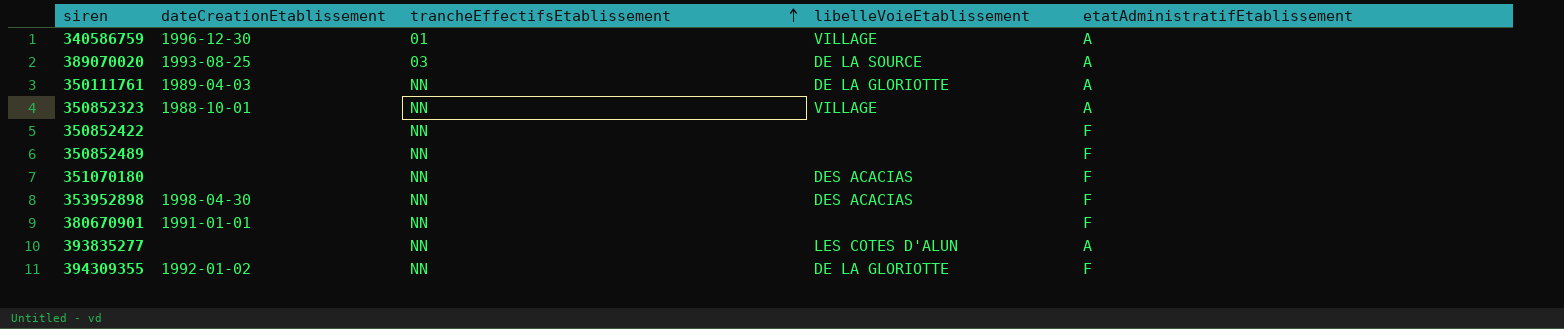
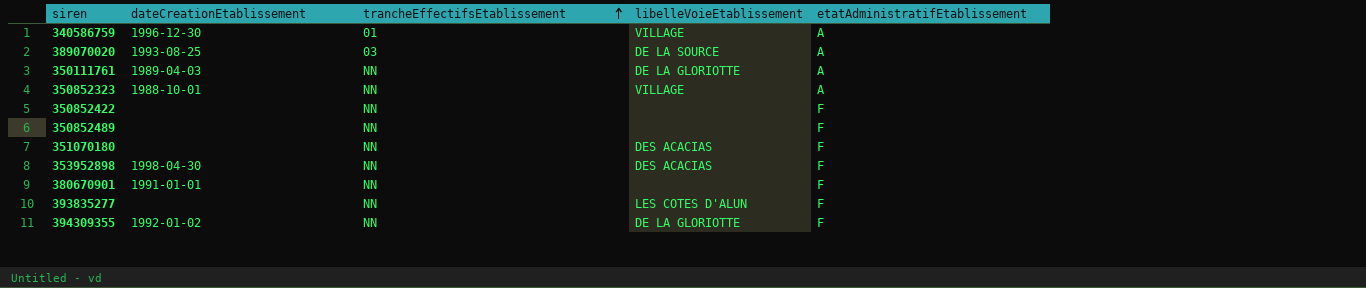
393835277 | etatAdministratifEtablissement: A -> F

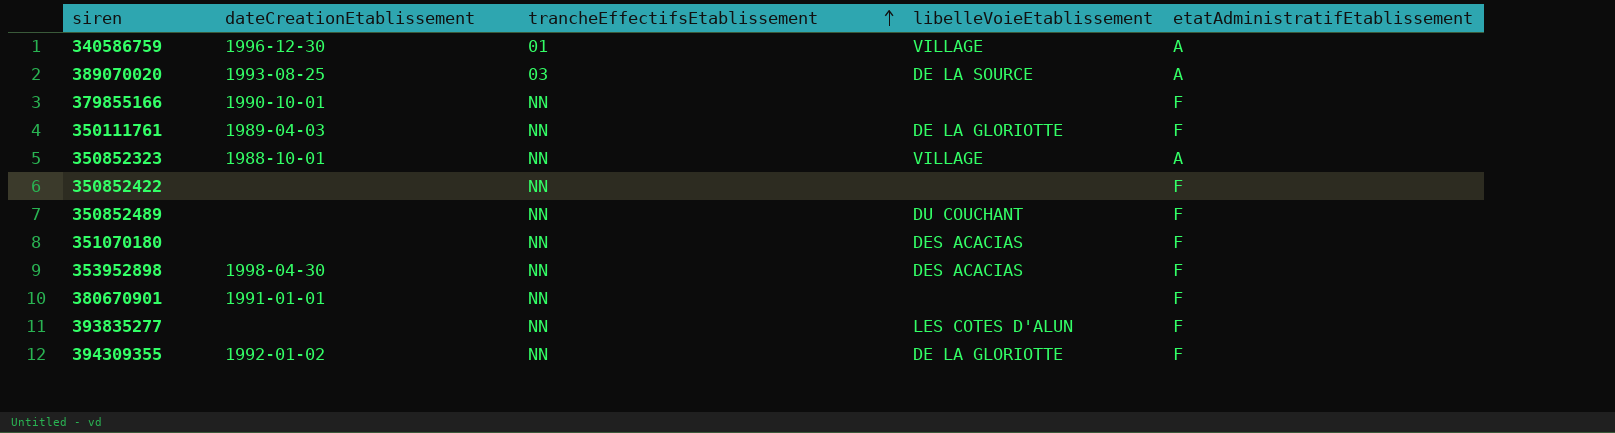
row 379855166: none -> 1990-10-01 | NN | none | F
350111761 | etatAdministratifEtablissement: A -> F
350852489 | libelleVoieEtablissement: none -> DU COUCHANT

